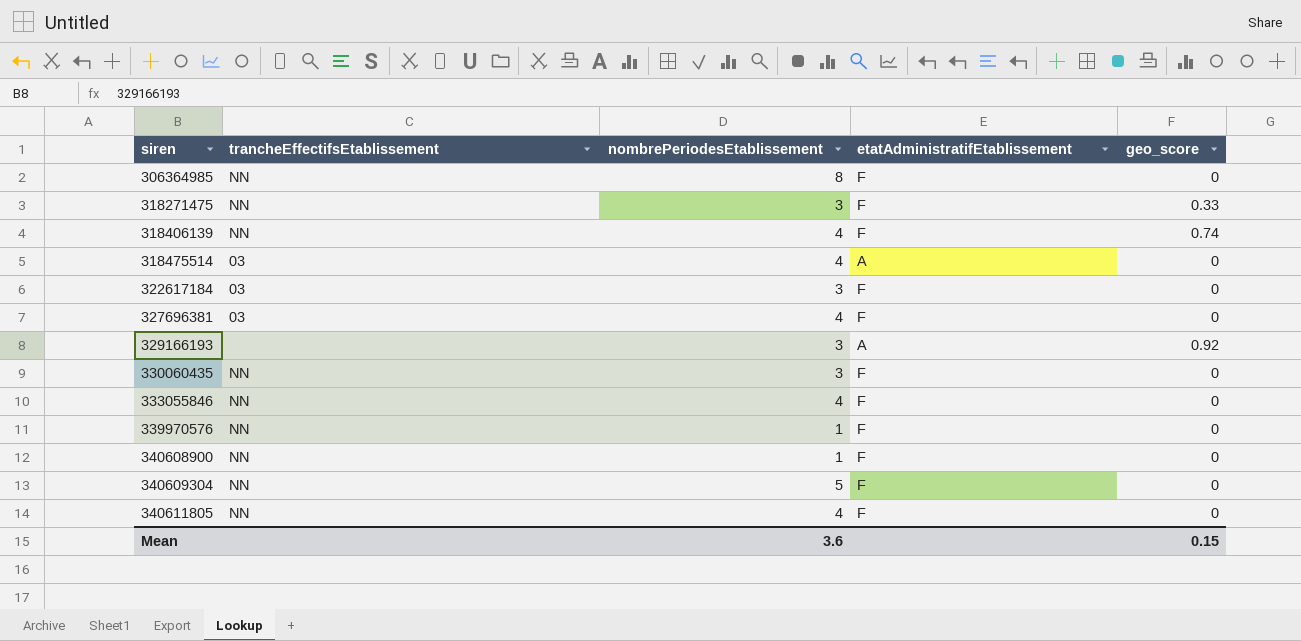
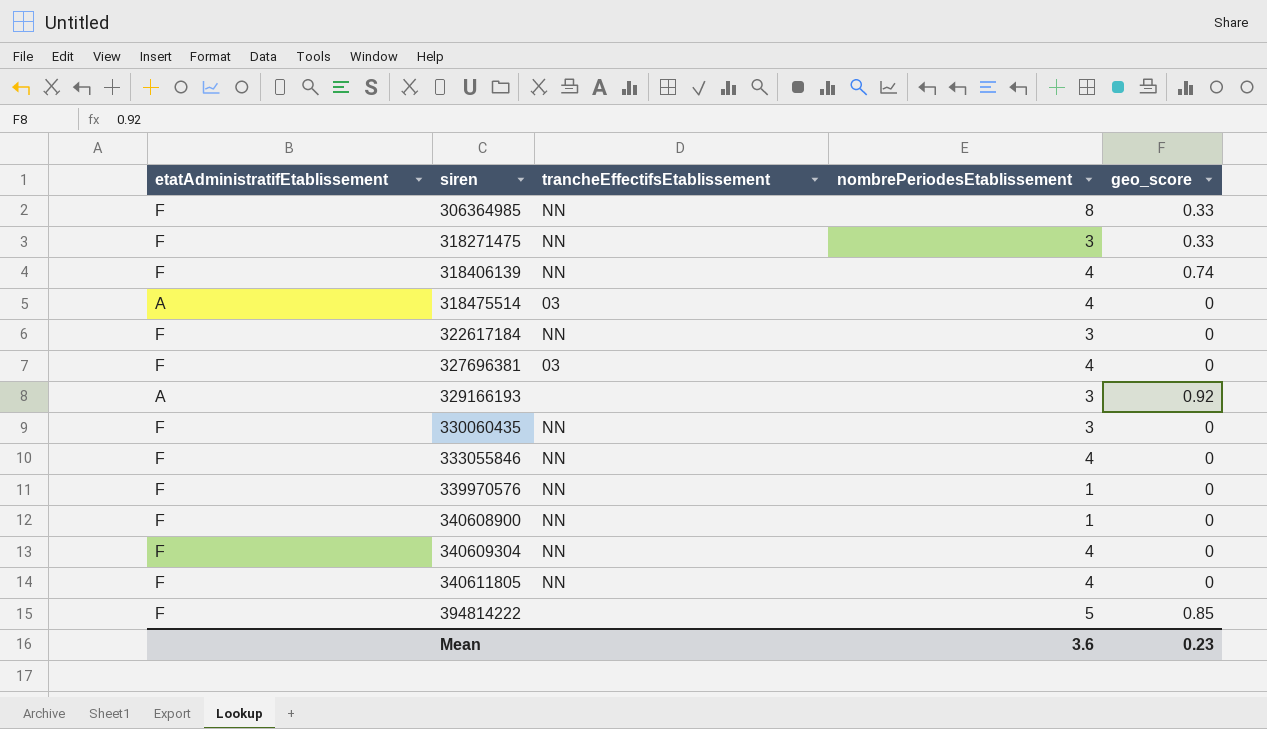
column etatAdministratifEtablissement | position: 4 -> 1
306364985 | geo_score: 0 -> 0.33
322617184 | trancheEffectifsEtablissement: 03 -> NN
340609304 | nombrePeriodesEtablissement: 5 -> 4
row 394814222: none -> F | none | 5 | 0.85
Mean | geo_score: 0.15 -> 0.23

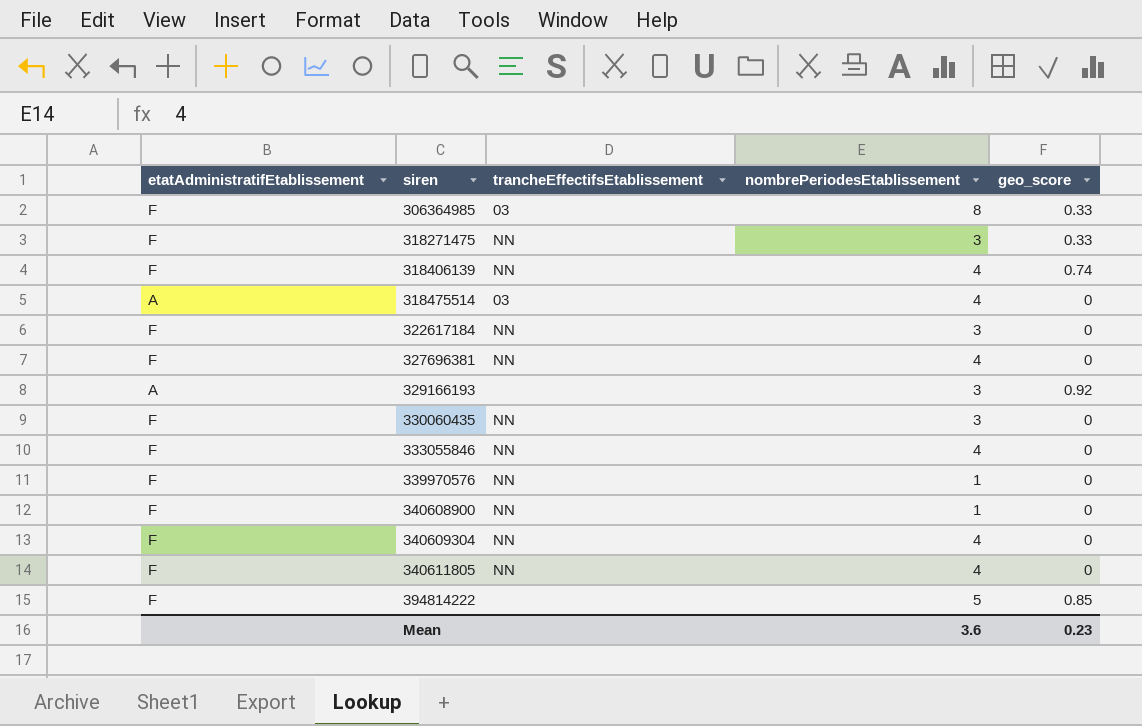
306364985 | trancheEffectifsEtablissement: NN -> 03
327696381 | trancheEffectifsEtablissement: 03 -> NN

